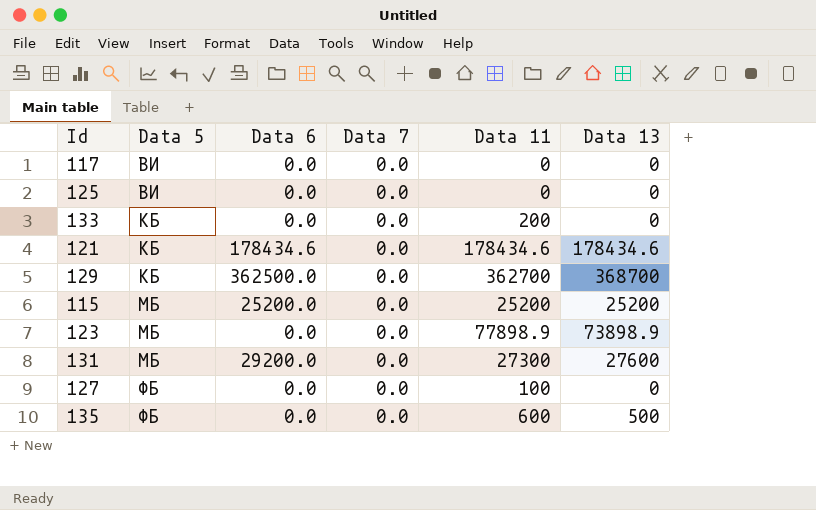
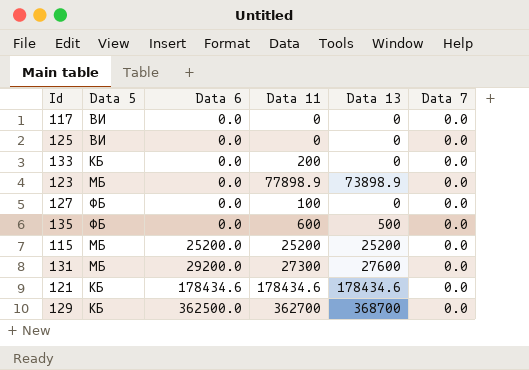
row order: Data 5 ascending -> Data 6 ascending
column Data 7 | position: 4 -> 6

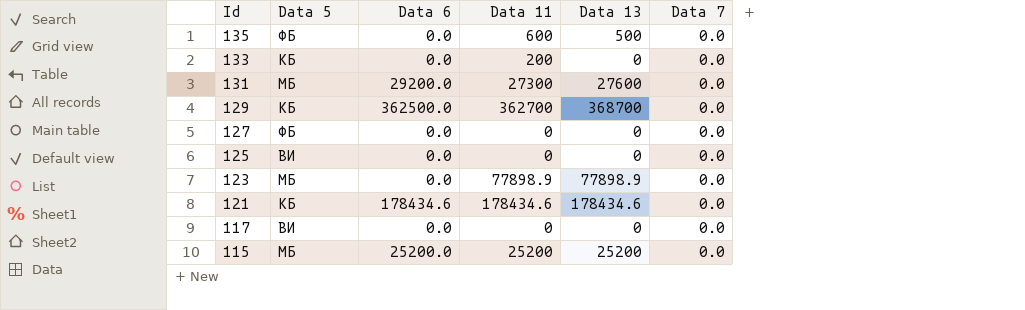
row order: Data 6 ascending -> Id descending
127 | Data 11: 100 -> 0
123 | Data 13: 73898.9 -> 77898.9

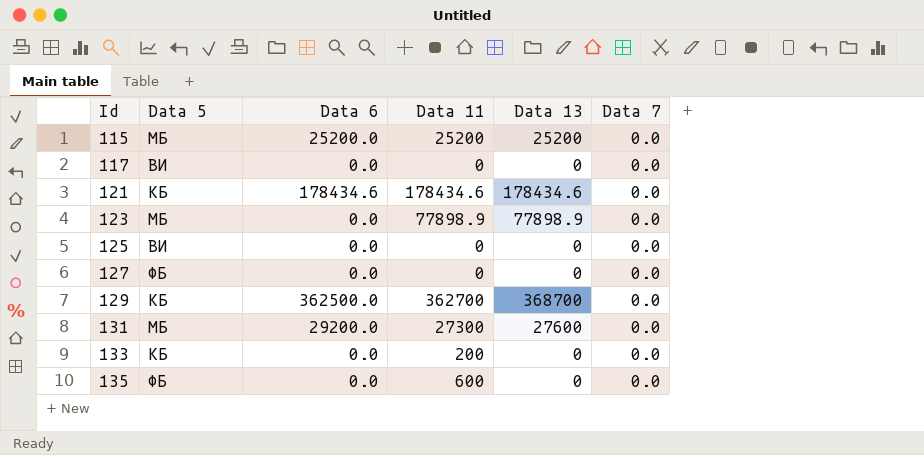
row order: Id descending -> Id ascending
135 | Data 13: 500 -> 0

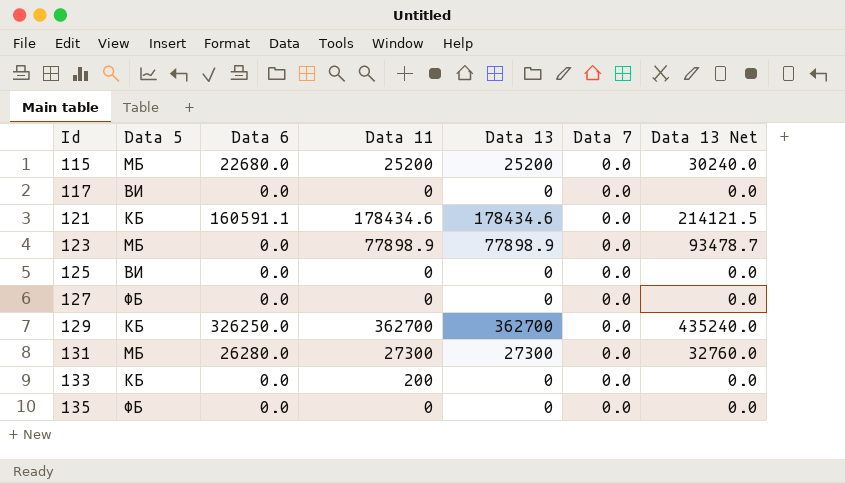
column Data 13 Net | formula: none -> [Data 13] * 1.2
115 | Data 6: 25200.0 -> 22680.0
121 | Data 6: 178434.6 -> 160591.1
129 | Data 6: 362500.0 -> 326250.0
129 | Data 13: 368700 -> 362700
131 | Data 6: 29200.0 -> 26280.0
131 | Data 13: 27600 -> 27300
135 | Data 11: 600 -> 0

